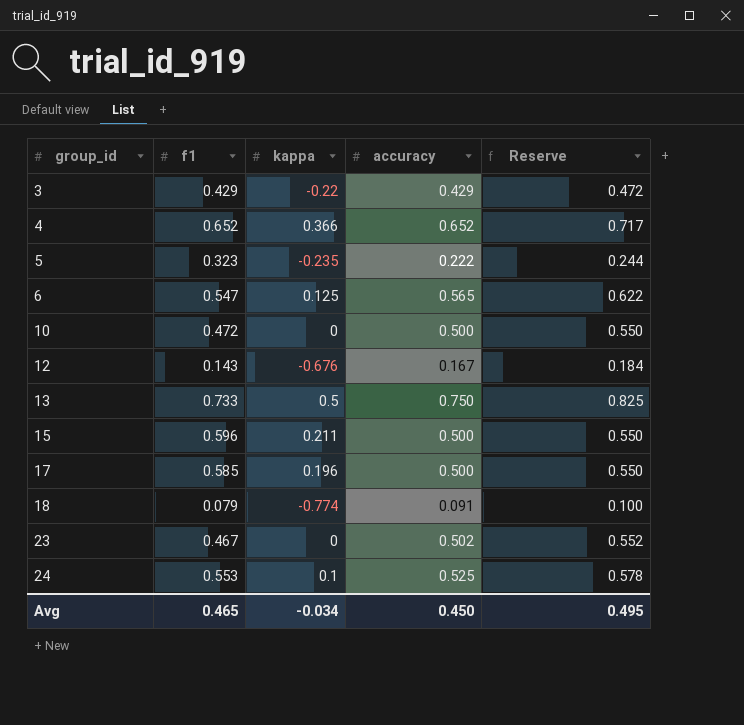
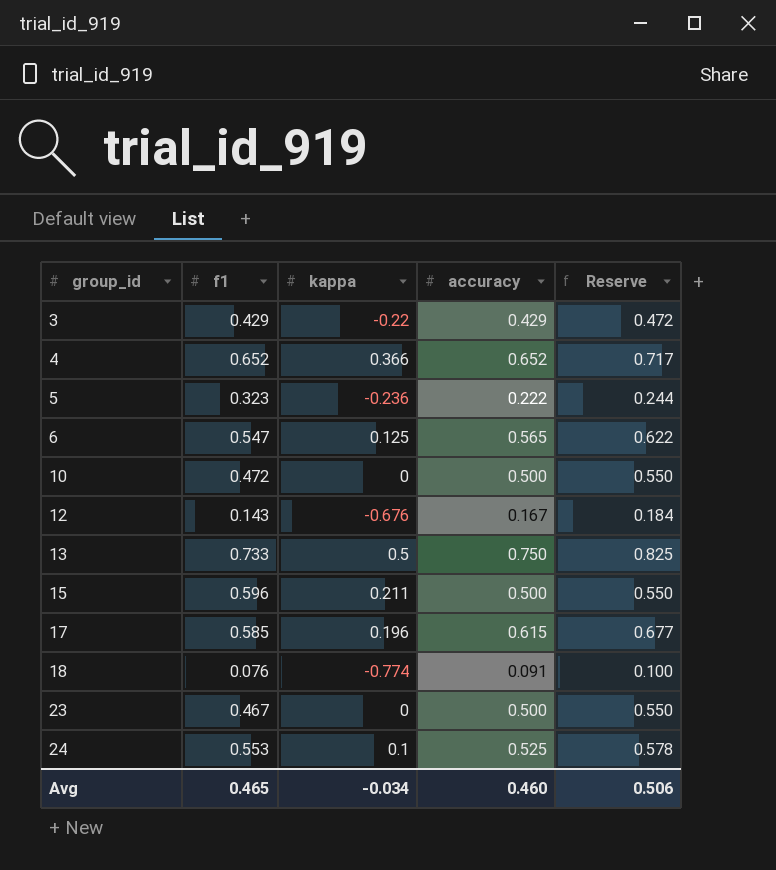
5 | kappa: -0.235 -> -0.236
17 | accuracy: 0.500 -> 0.615
17 | Reserve: 0.550 -> 0.677
18 | f1: 0.079 -> 0.076
23 | accuracy: 0.502 -> 0.500
23 | Reserve: 0.552 -> 0.550
Avg | accuracy: 0.450 -> 0.460
Avg | Reserve: 0.495 -> 0.506

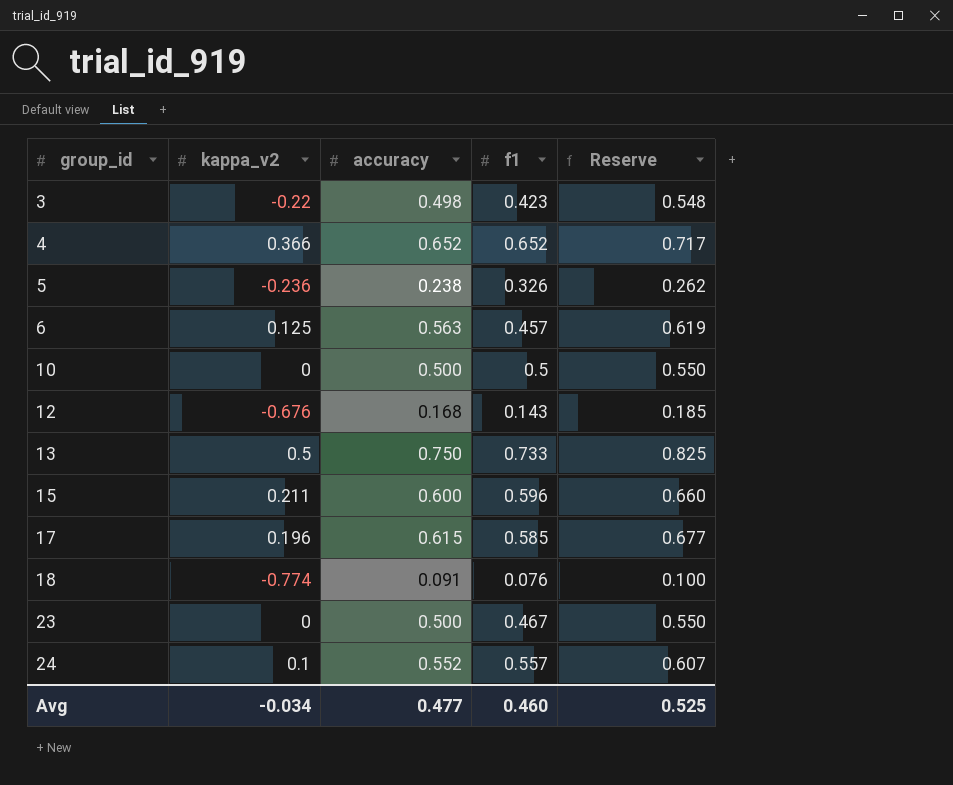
column name: kappa -> kappa_v2
column f1 | position: 2 -> 4
3 | accuracy: 0.429 -> 0.498
3 | f1: 0.429 -> 0.423
3 | Reserve: 0.472 -> 0.548
5 | accuracy: 0.222 -> 0.238
5 | f1: 0.323 -> 0.326
5 | Reserve: 0.244 -> 0.262
6 | accuracy: 0.565 -> 0.563
6 | f1: 0.547 -> 0.457
6 | Reserve: 0.622 -> 0.619
10 | f1: 0.472 -> 0.5
12 | accuracy: 0.167 -> 0.168
12 | Reserve: 0.184 -> 0.185
15 | accuracy: 0.500 -> 0.600
15 | Reserve: 0.550 -> 0.660
24 | accuracy: 0.525 -> 0.552
24 | f1: 0.553 -> 0.557
24 | Reserve: 0.578 -> 0.607
Avg | accuracy: 0.460 -> 0.477
Avg | f1: 0.465 -> 0.460
Avg | Reserve: 0.506 -> 0.525

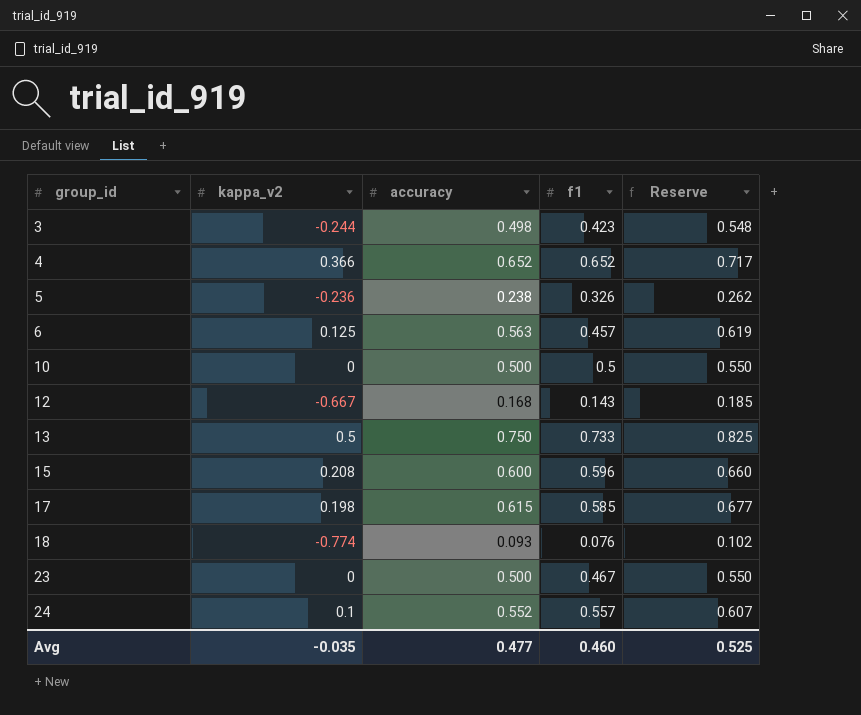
3 | kappa_v2: -0.22 -> -0.244
12 | kappa_v2: -0.676 -> -0.667
15 | kappa_v2: 0.211 -> 0.208
17 | kappa_v2: 0.196 -> 0.198
18 | accuracy: 0.091 -> 0.093
18 | Reserve: 0.100 -> 0.102
Avg | kappa_v2: -0.034 -> -0.035

